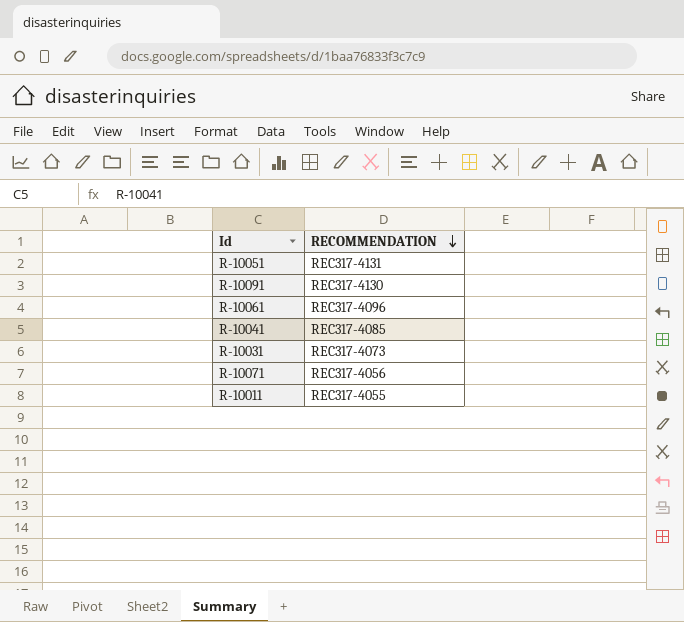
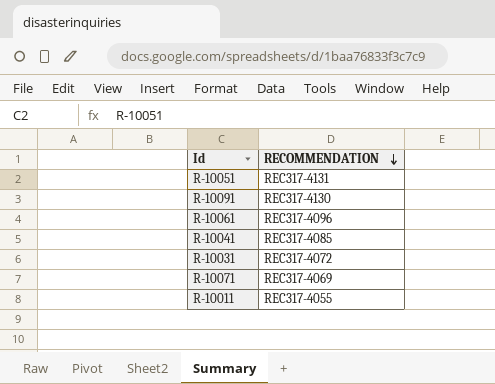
R-10031 | RECOMMENDATION: REC317-4073 -> REC317-4072
R-10071 | RECOMMENDATION: REC317-4056 -> REC317-4069

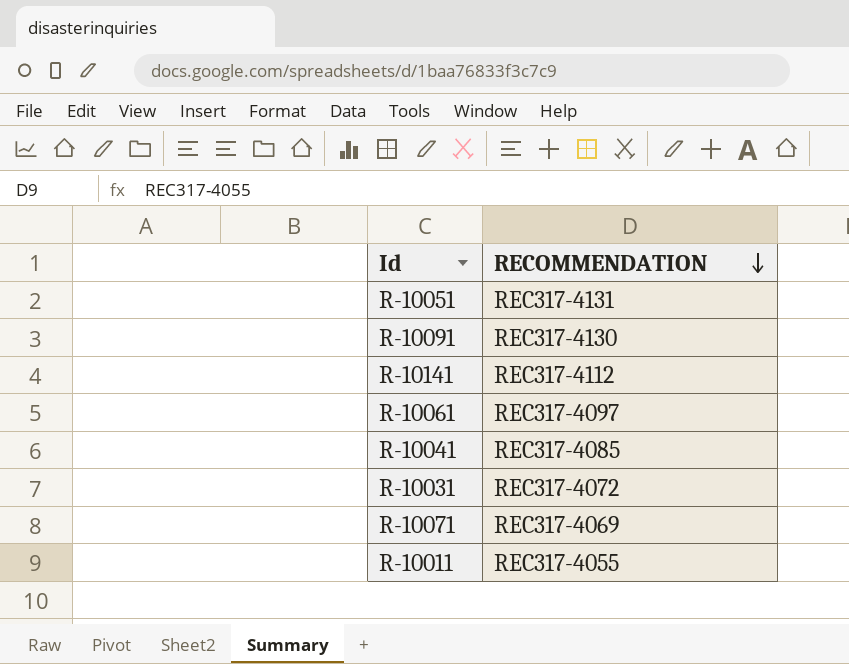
row R-10141: none -> REC317-4112
R-10061 | RECOMMENDATION: REC317-4096 -> REC317-4097

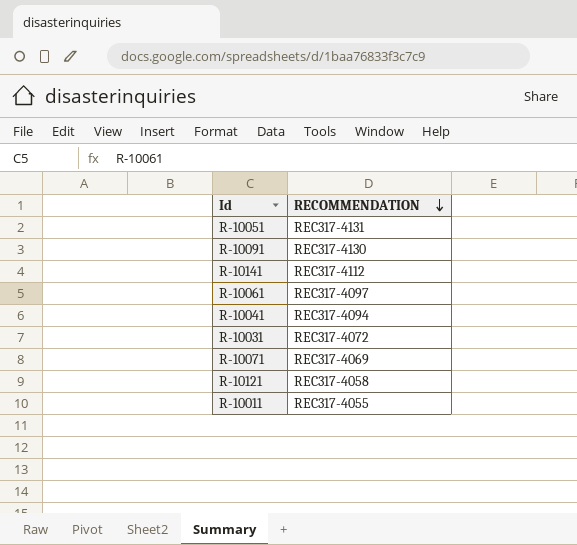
R-10041 | RECOMMENDATION: REC317-4085 -> REC317-4094
row R-10121: none -> REC317-4058

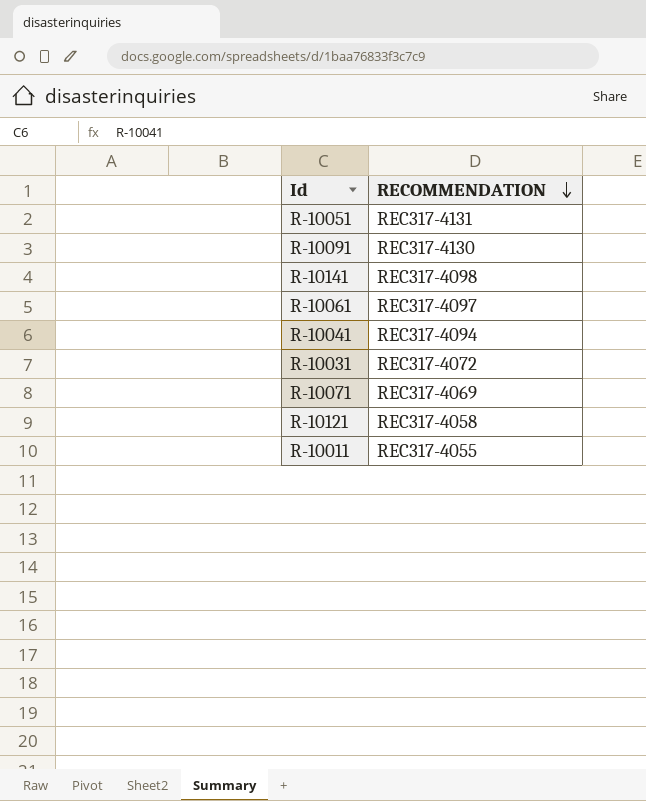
R-10141 | RECOMMENDATION: REC317-4112 -> REC317-4098

